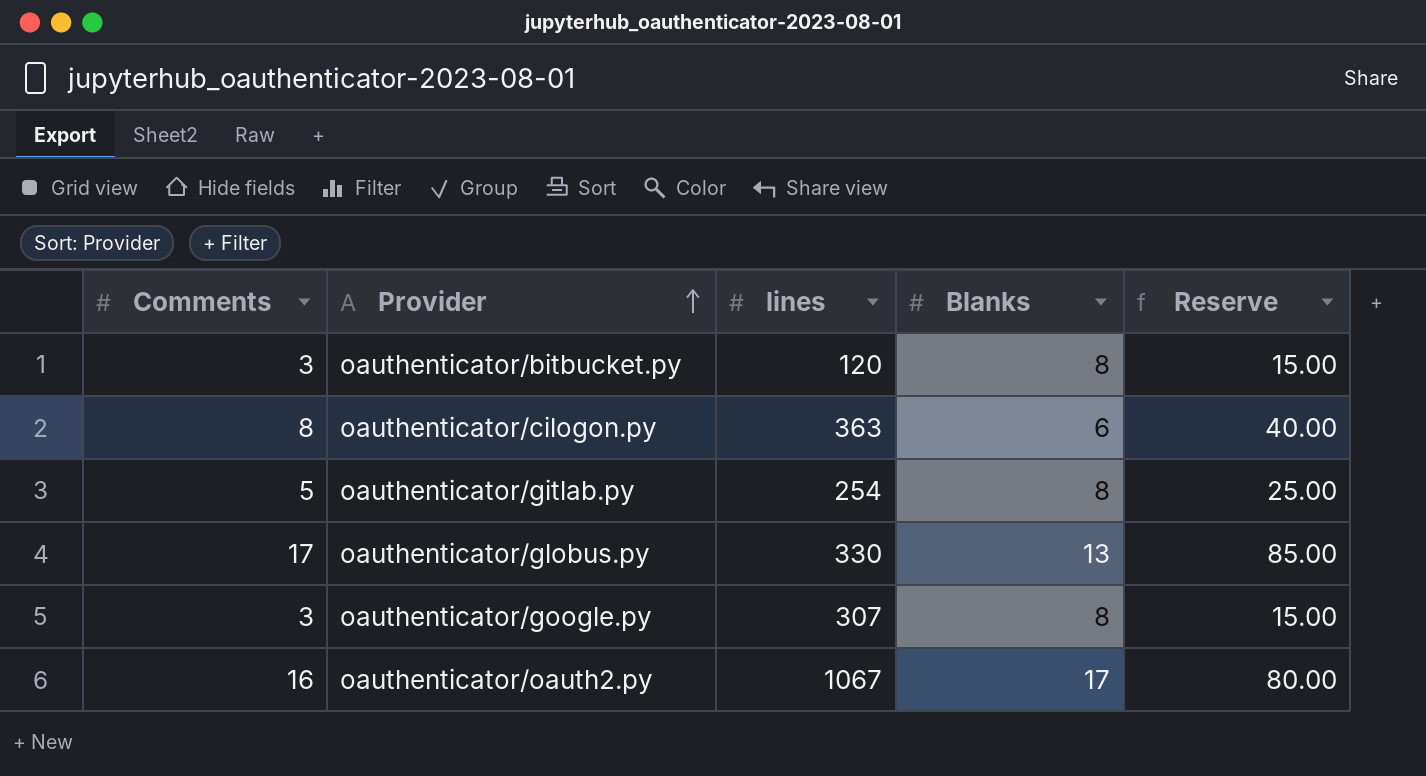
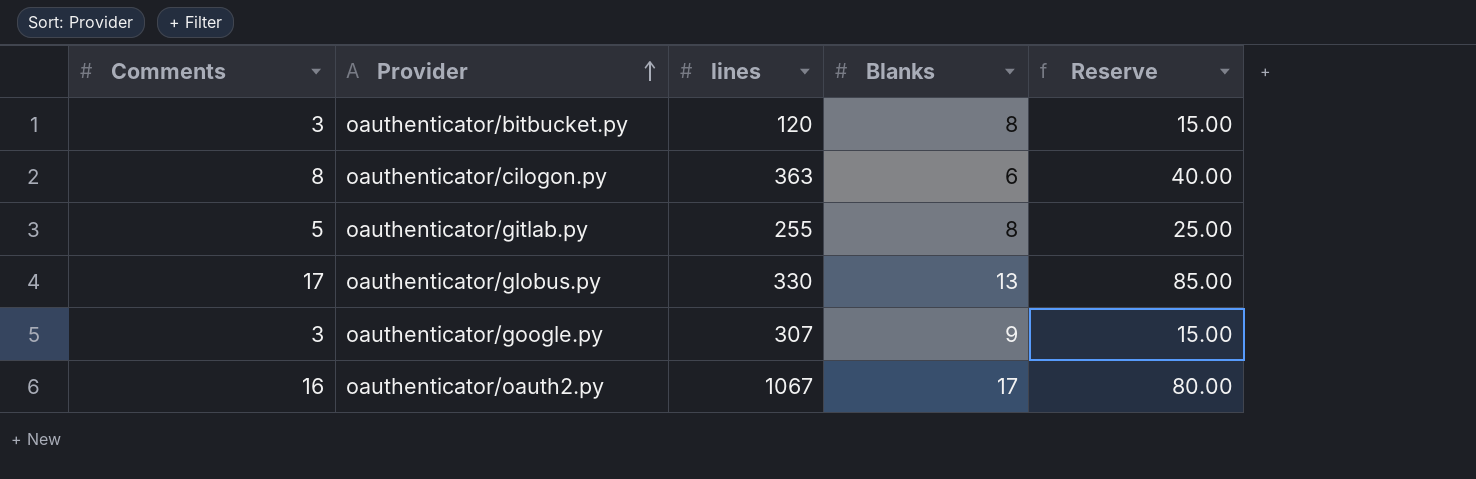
oauthenticator/gitlab.py | lines: 254 -> 255
oauthenticator/google.py | Blanks: 8 -> 9

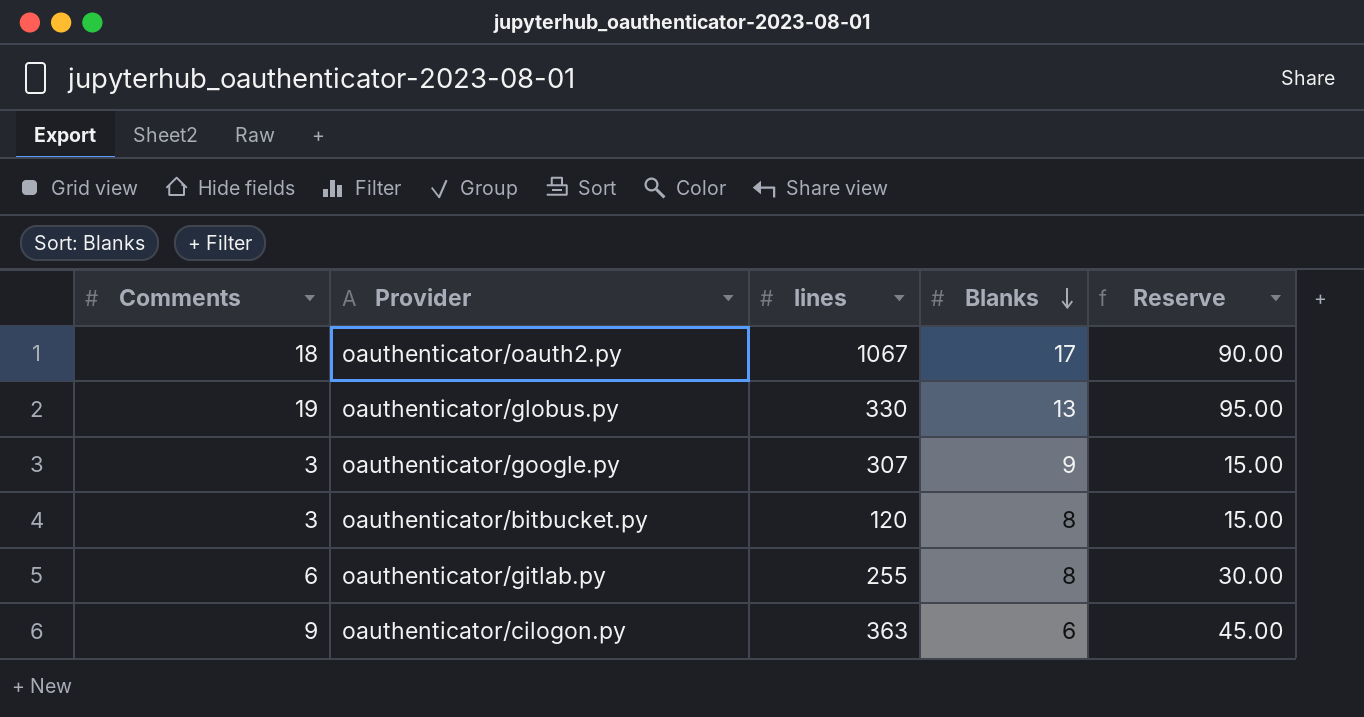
row order: Provider ascending -> Blanks descending
oauthenticator/oauth2.py | Comments: 16 -> 18
oauthenticator/oauth2.py | Reserve: 80.00 -> 90.00
oauthenticator/globus.py | Comments: 17 -> 19
oauthenticator/globus.py | Reserve: 85.00 -> 95.00
oauthenticator/gitlab.py | Comments: 5 -> 6
oauthenticator/gitlab.py | Reserve: 25.00 -> 30.00
oauthenticator/cilogon.py | Comments: 8 -> 9
oauthenticator/cilogon.py | Reserve: 40.00 -> 45.00

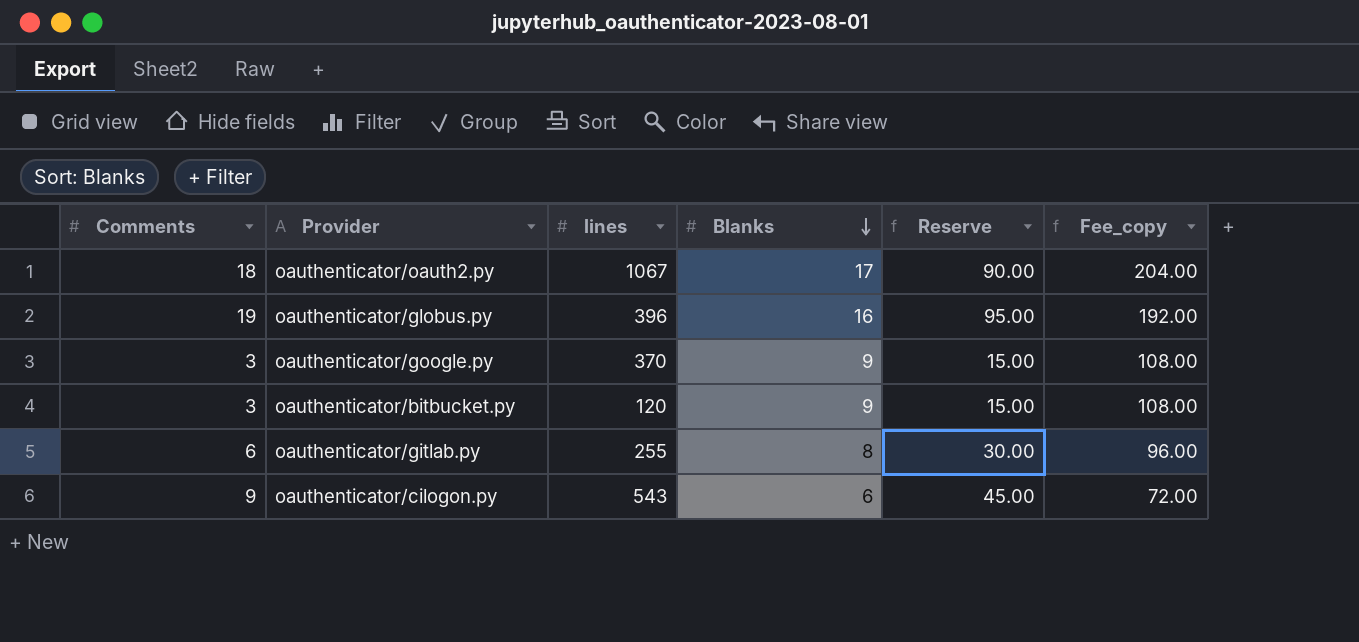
column Fee_copy | formula: none -> [Blanks] * 12
oauthenticator/globus.py | lines: 330 -> 396
oauthenticator/globus.py | Blanks: 13 -> 16
oauthenticator/google.py | lines: 307 -> 370
oauthenticator/bitbucket.py | Blanks: 8 -> 9
oauthenticator/cilogon.py | lines: 363 -> 543

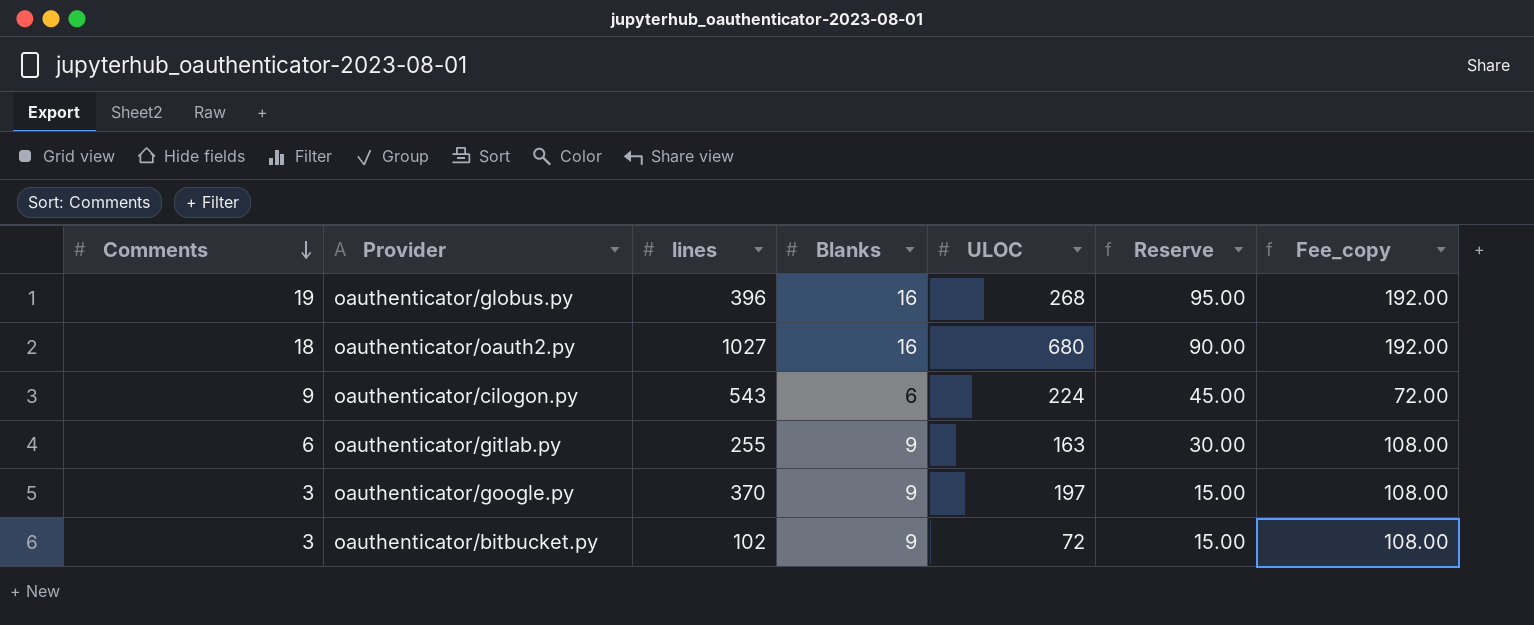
row order: Blanks descending -> Comments descending
column ULOC | position: none -> 5
oauthenticator/oauth2.py | lines: 1067 -> 1027
oauthenticator/oauth2.py | Blanks: 17 -> 16
oauthenticator/oauth2.py | Fee_copy: 204.00 -> 192.00
oauthenticator/gitlab.py | Blanks: 8 -> 9
oauthenticator/gitlab.py | Fee_copy: 96.00 -> 108.00
oauthenticator/bitbucket.py | lines: 120 -> 102

